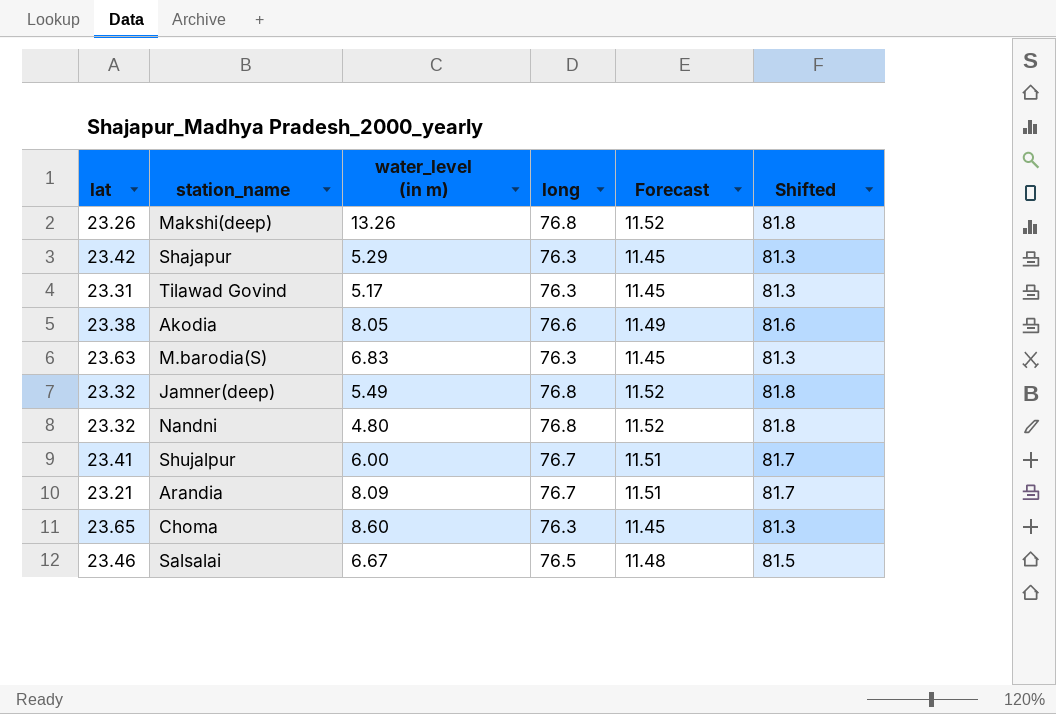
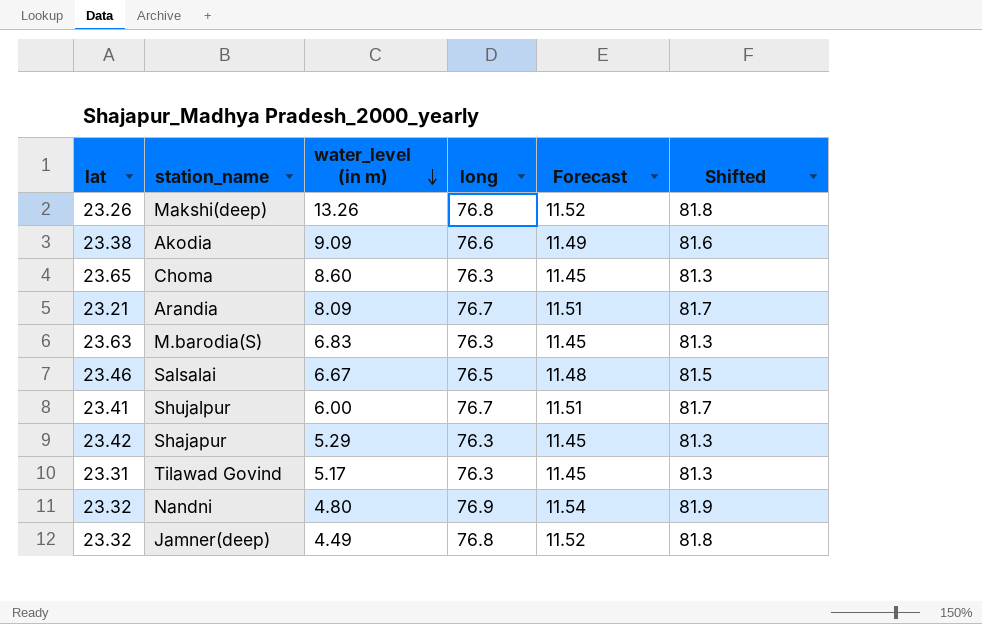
row order: none -> water_level (in m) descending
Akodia | water_level (in m): 8.05 -> 9.09
Nandni | long: 76.8 -> 76.9
Nandni | Forecast: 11.52 -> 11.54
Nandni | Shifted: 81.8 -> 81.9
Jamner(deep) | water_level (in m): 5.49 -> 4.49

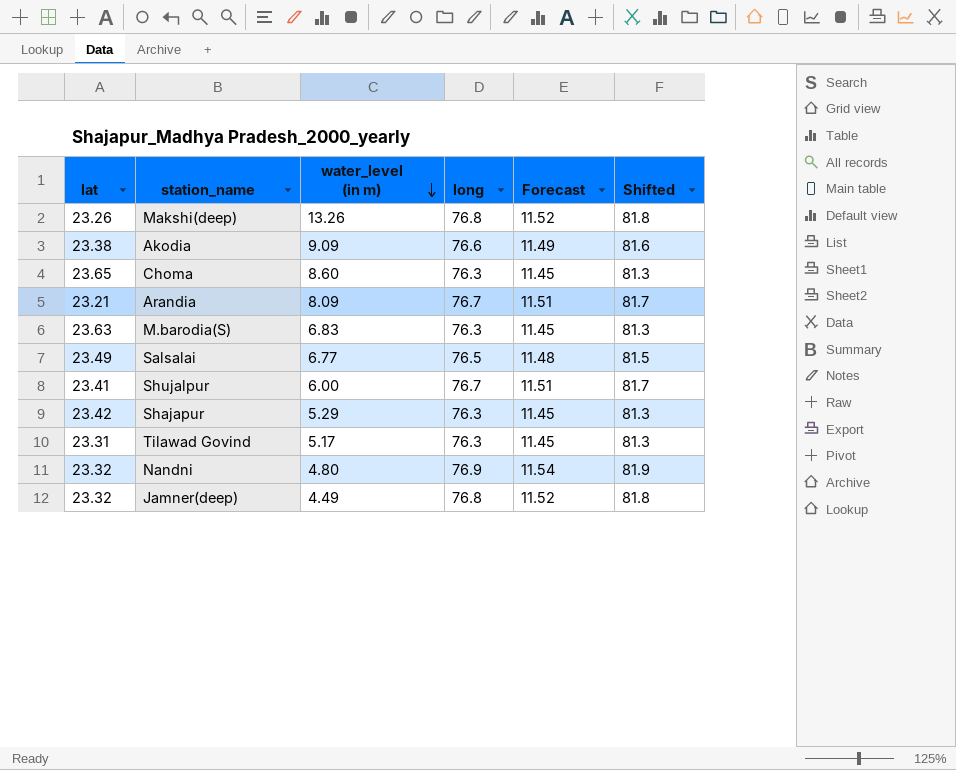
Salsalai | lat: 23.46 -> 23.49
Salsalai | water_level (in m): 6.67 -> 6.77

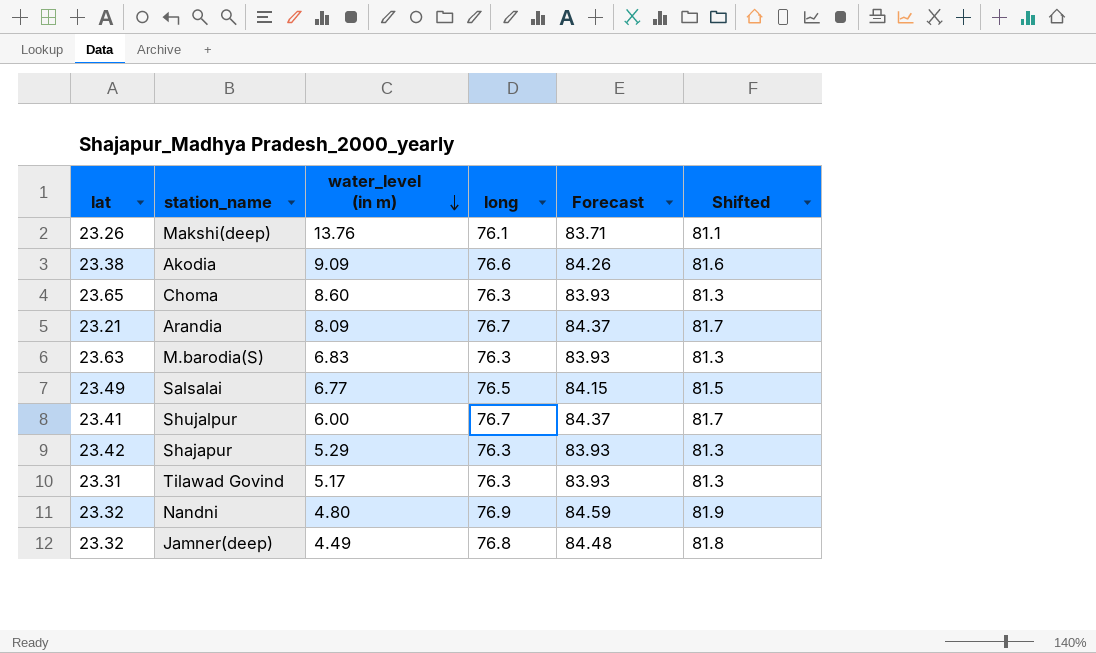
column Forecast | formula: [long] * 0.15 -> [long] * 1.1
Makshi(deep) | water_level (in m): 13.26 -> 13.76
Makshi(deep) | long: 76.8 -> 76.1
Makshi(deep) | Shifted: 81.8 -> 81.1

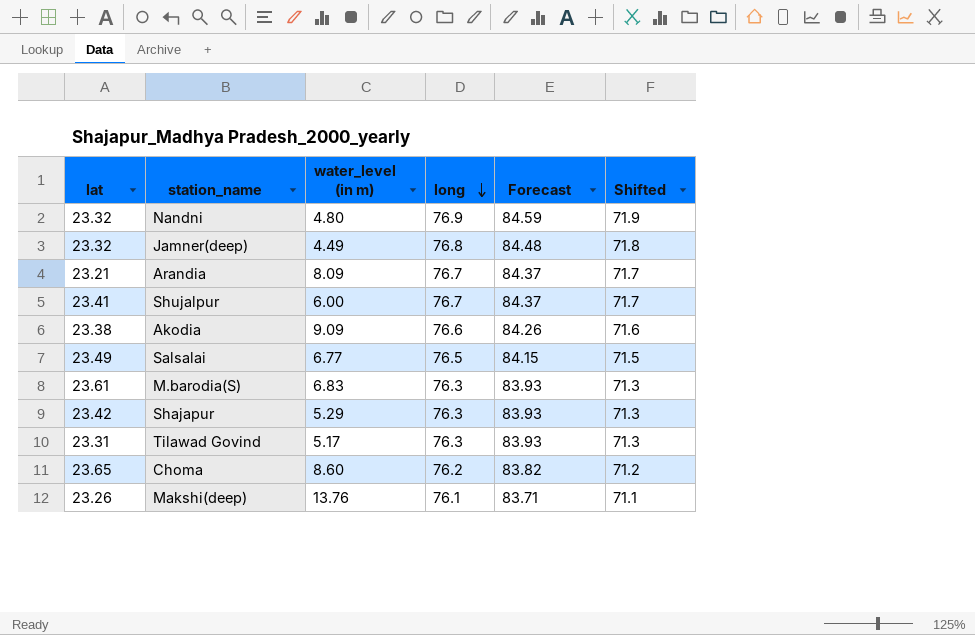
row order: water_level (in m) descending -> long descending
column Shifted | formula: [long] + 5 -> [long] - 5
M.barodia(S) | lat: 23.63 -> 23.61
Choma | long: 76.3 -> 76.2
Choma | Forecast: 83.93 -> 83.82

